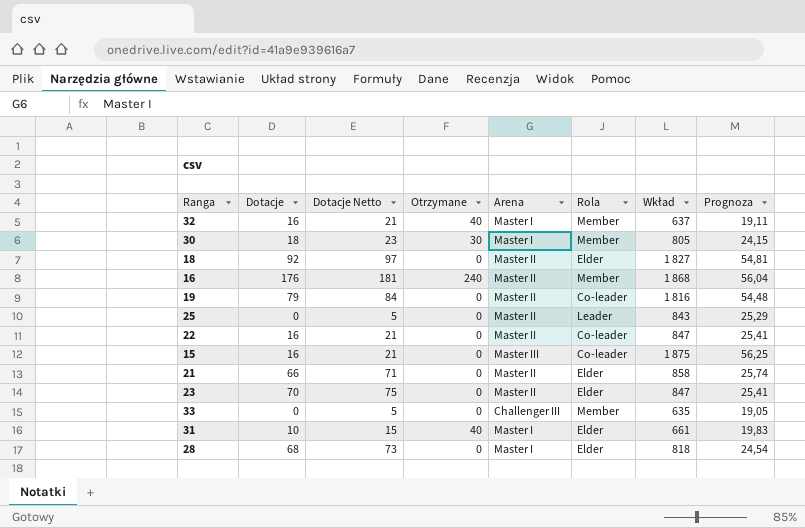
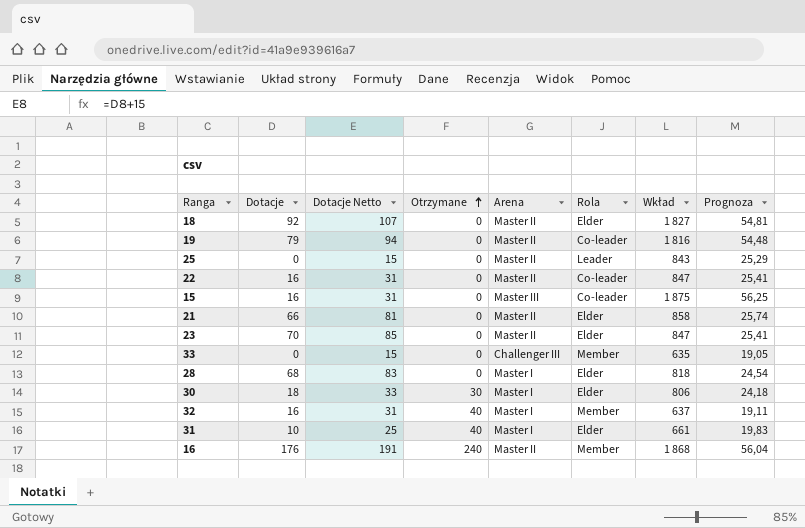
row order: none -> Otrzymane ascending
column Dotacje Netto | formula: [Dotacje] + 5 -> [Dotacje] + 15
30 | Rola: Member -> Elder
30 | Wkład: 805 -> 806
30 | Prognoza: 24,15 -> 24,18

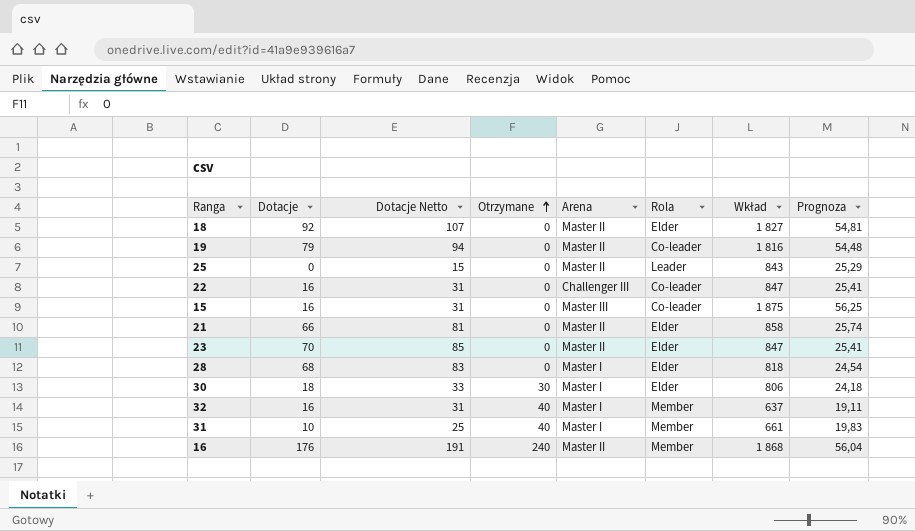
row 33: 0 | 15 | 0 | Challenger III | Member | 635 | 19,05 -> none
22 | Arena: Master II -> Challenger III
31 | Rola: Elder -> Member

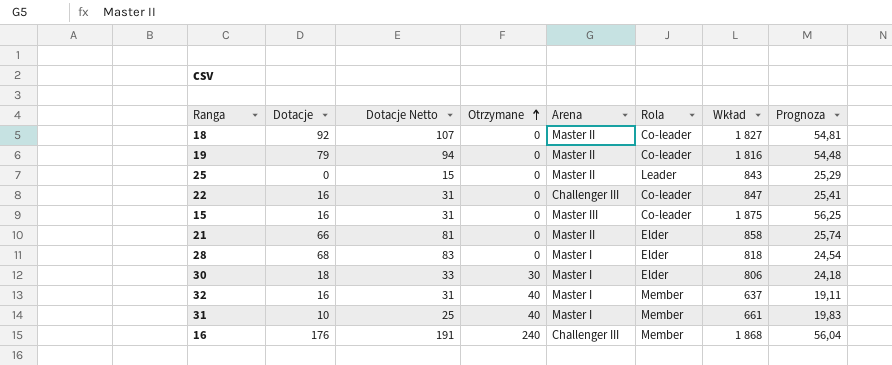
row 23: 70 | 85 | 0 | Master II | Elder | 847 | 25,41 -> none
18 | Rola: Elder -> Co-leader
16 | Arena: Master II -> Challenger III

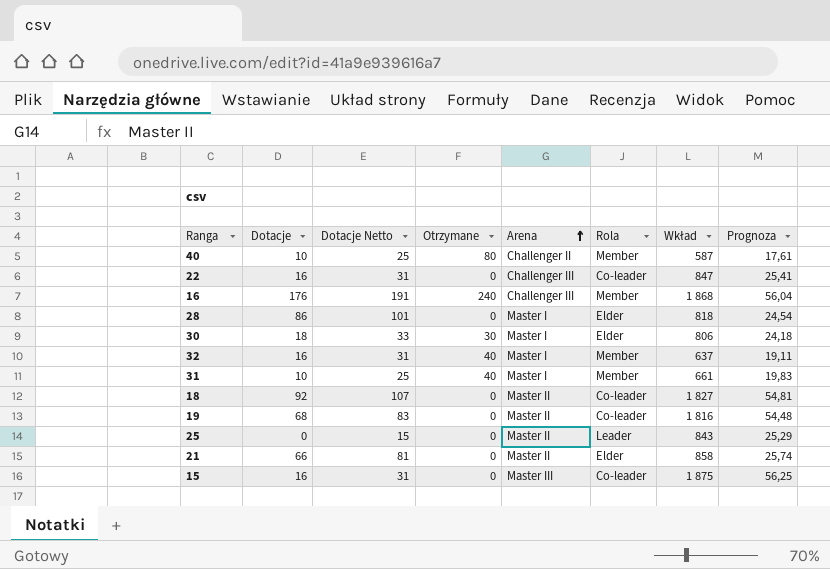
row order: Otrzymane ascending -> Arena ascending
row 40: none -> 10 | 25 | 80 | Challenger II | Member | 587 | 17,61
28 | Dotacje: 68 -> 86
28 | Dotacje Netto: 83 -> 101
19 | Dotacje: 79 -> 68
19 | Dotacje Netto: 94 -> 83

